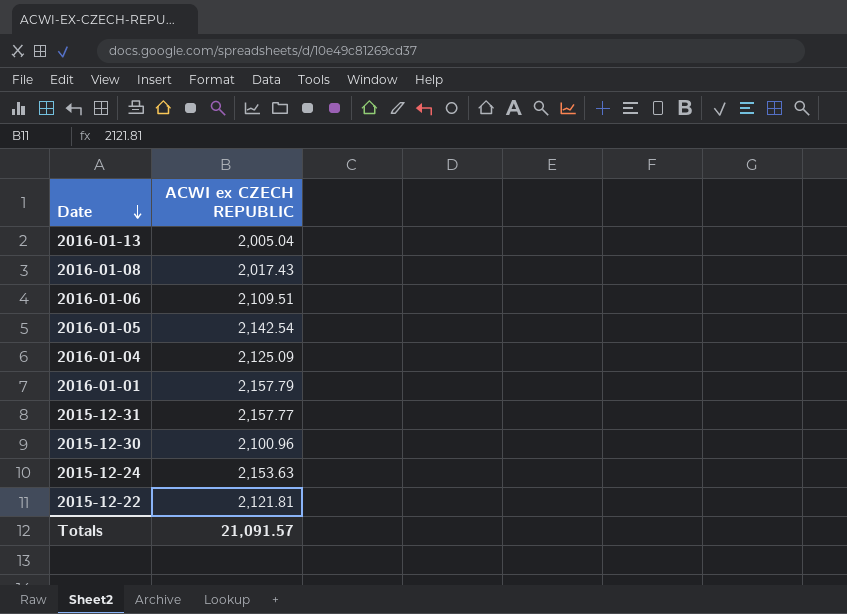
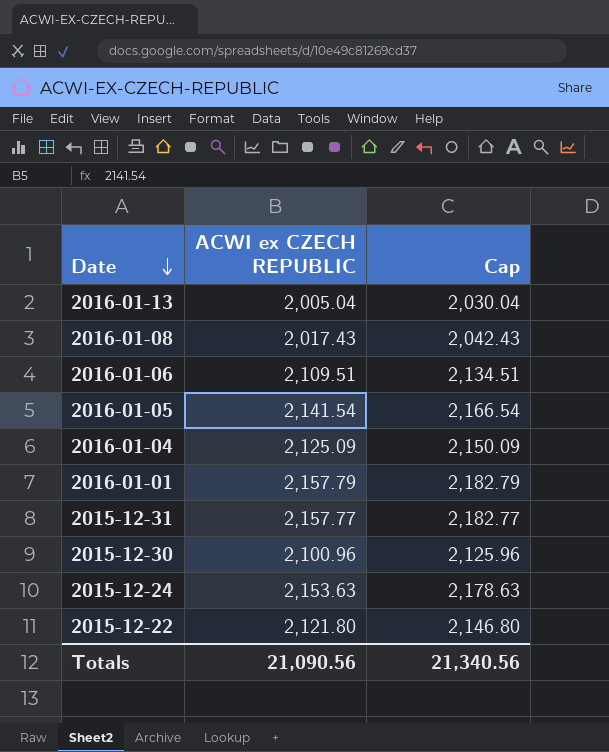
column Cap | formula: none -> [ACWI ex CZECH REPUBLIC] + 25
2016-01-05 | ACWI ex CZECH REPUBLIC: 2,142.54 -> 2,141.54
2015-12-22 | ACWI ex CZECH REPUBLIC: 2,121.81 -> 2,121.80
Totals | ACWI ex CZECH REPUBLIC: 21,091.57 -> 21,090.56

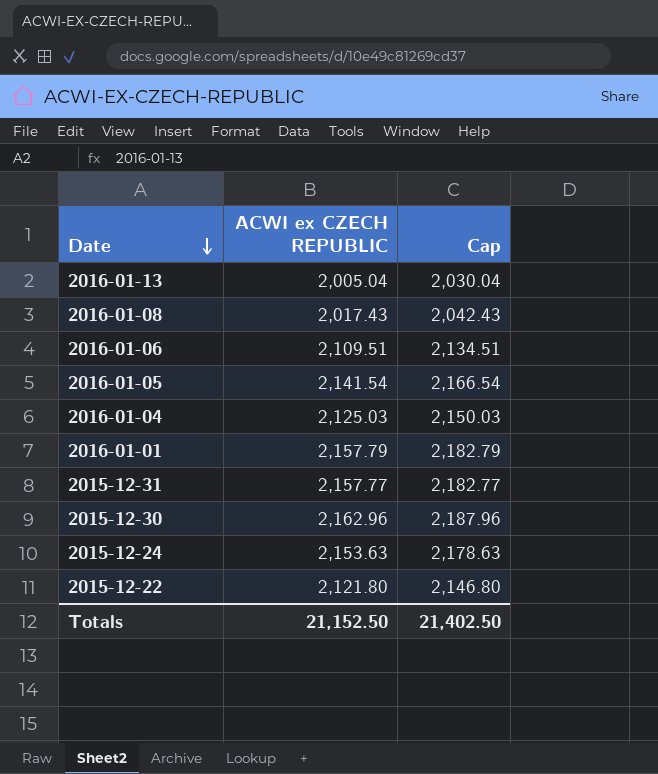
2016-01-04 | ACWI ex CZECH REPUBLIC: 2,125.09 -> 2,125.03
2016-01-04 | Cap: 2,150.09 -> 2,150.03
2015-12-30 | ACWI ex CZECH REPUBLIC: 2,100.96 -> 2,162.96
2015-12-30 | Cap: 2,125.96 -> 2,187.96
Totals | ACWI ex CZECH REPUBLIC: 21,090.56 -> 21,152.50
Totals | Cap: 21,340.56 -> 21,402.50

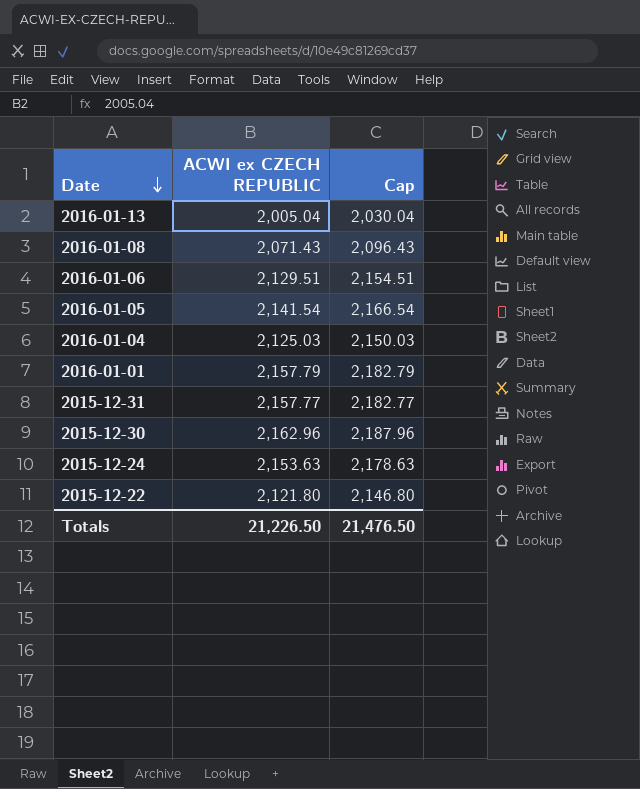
2016-01-08 | ACWI ex CZECH REPUBLIC: 2,017.43 -> 2,071.43
2016-01-08 | Cap: 2,042.43 -> 2,096.43
2016-01-06 | ACWI ex CZECH REPUBLIC: 2,109.51 -> 2,129.51
2016-01-06 | Cap: 2,134.51 -> 2,154.51
Totals | ACWI ex CZECH REPUBLIC: 21,152.50 -> 21,226.50
Totals | Cap: 21,402.50 -> 21,476.50

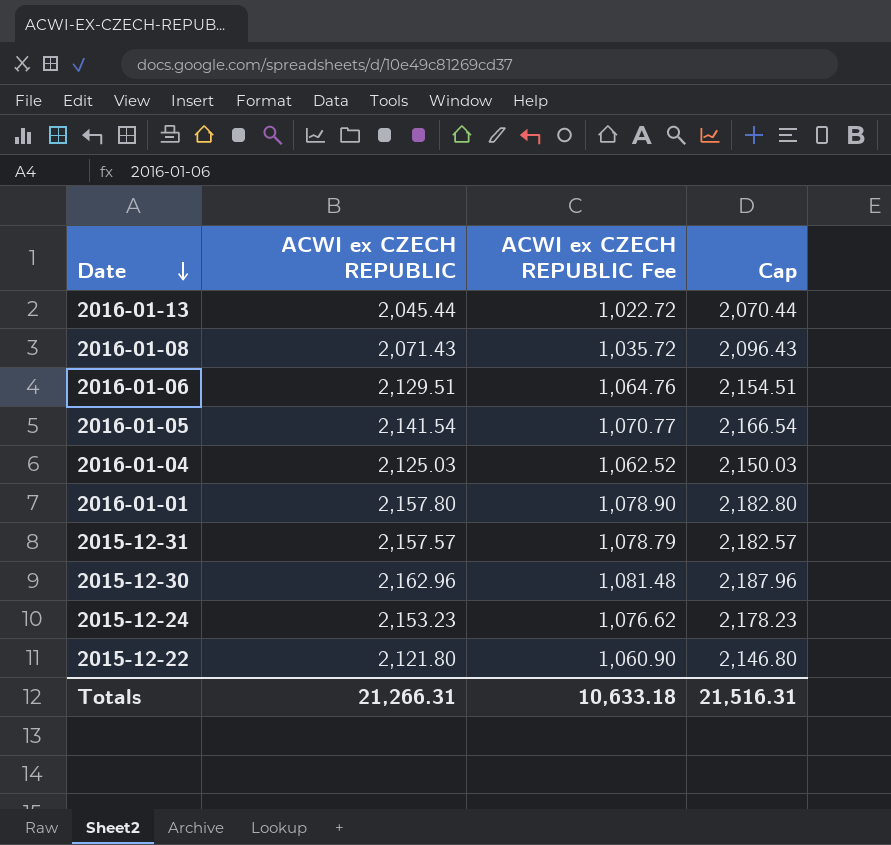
column ACWI ex CZECH REPUBLIC Fee | formula: none -> [ACWI ex CZECH REPUBLIC] * 0.5
2016-01-13 | ACWI ex CZECH REPUBLIC: 2,005.04 -> 2,045.44
2016-01-13 | Cap: 2,030.04 -> 2,070.44
2016-01-01 | ACWI ex CZECH REPUBLIC: 2,157.79 -> 2,157.80
2016-01-01 | Cap: 2,182.79 -> 2,182.80
2015-12-31 | ACWI ex CZECH REPUBLIC: 2,157.77 -> 2,157.57
2015-12-31 | Cap: 2,182.77 -> 2,182.57
2015-12-24 | ACWI ex CZECH REPUBLIC: 2,153.63 -> 2,153.23
2015-12-24 | Cap: 2,178.63 -> 2,178.23
Totals | ACWI ex CZECH REPUBLIC: 21,226.50 -> 21,266.31
Totals | Cap: 21,476.50 -> 21,516.31

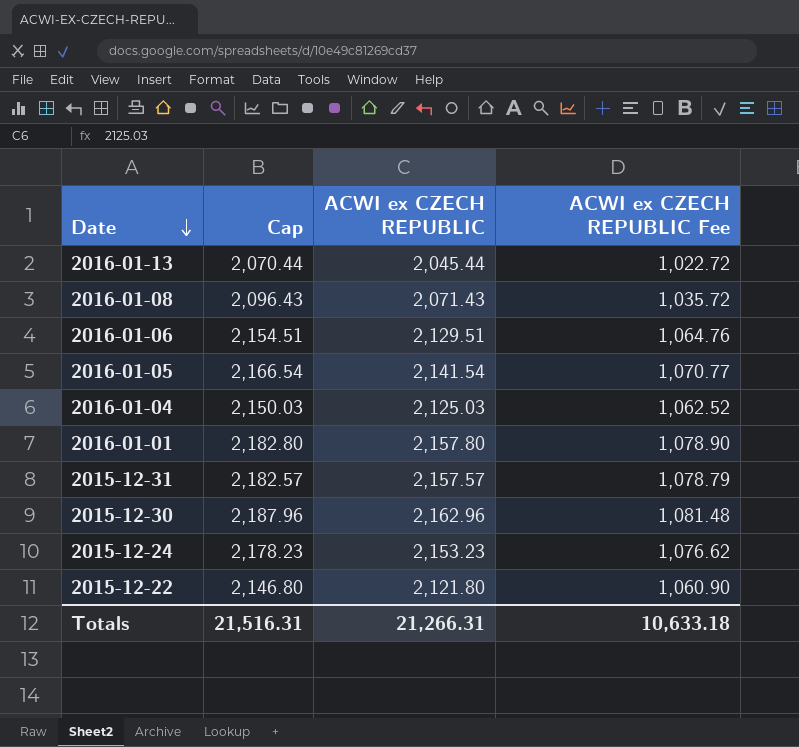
column Cap | position: 4 -> 2

